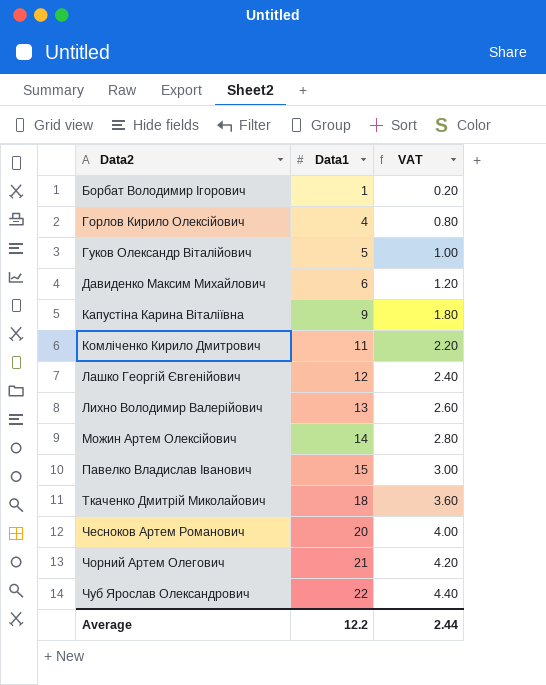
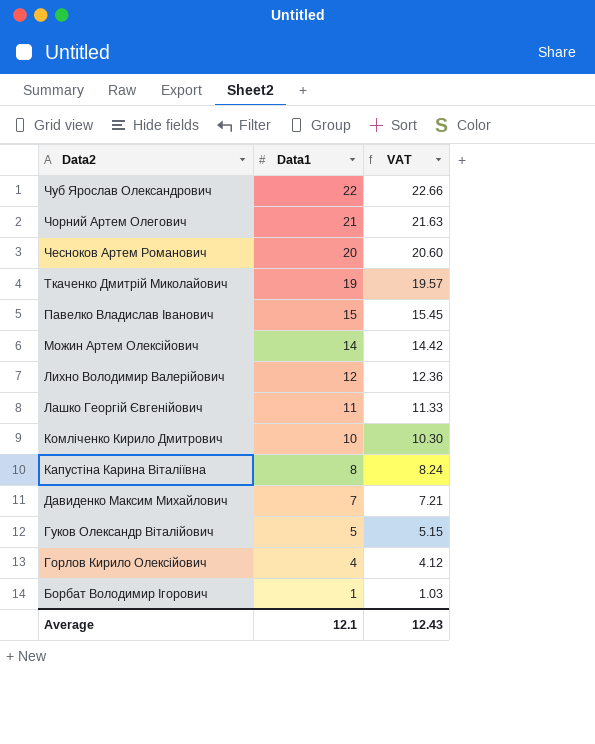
row order: Data2 ascending -> Data2 descending
column VAT | formula: [Data1] * 0.2 -> [Data1] * 1.03
Ткаченко Дмитрій Миколайович | Data1: 18 -> 19
Лихно Володимир Валерійович | Data1: 13 -> 12
Лашко Георгій Євгенійович | Data1: 12 -> 11
Комліченко Кирило Дмитрович | Data1: 11 -> 10
Капустіна Карина Віталіївна | Data1: 9 -> 8
Давиденко Максим Михайлович | Data1: 6 -> 7
Average | Data1: 12.2 -> 12.1
Average | VAT: 2.44 -> 12.43

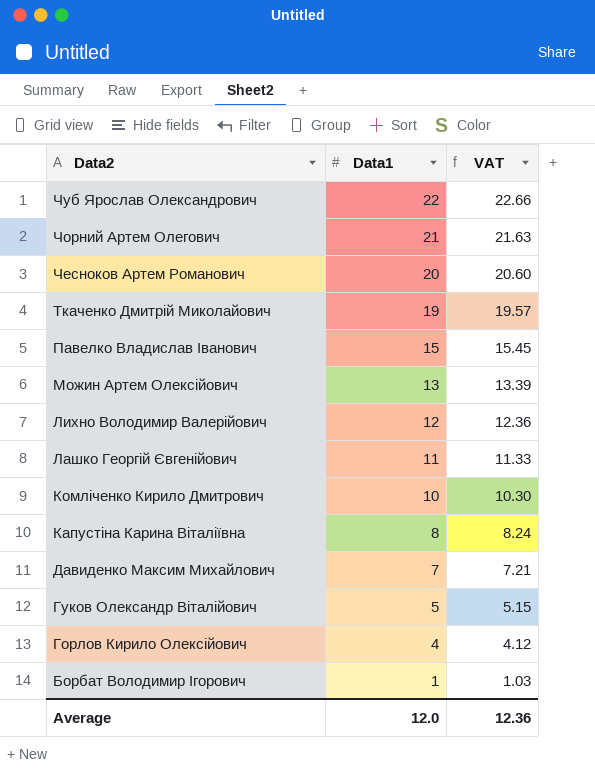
Можин Артем Олексійович | Data1: 14 -> 13
Можин Артем Олексійович | VAT: 14.42 -> 13.39
Average | Data1: 12.1 -> 12.0
Average | VAT: 12.43 -> 12.36

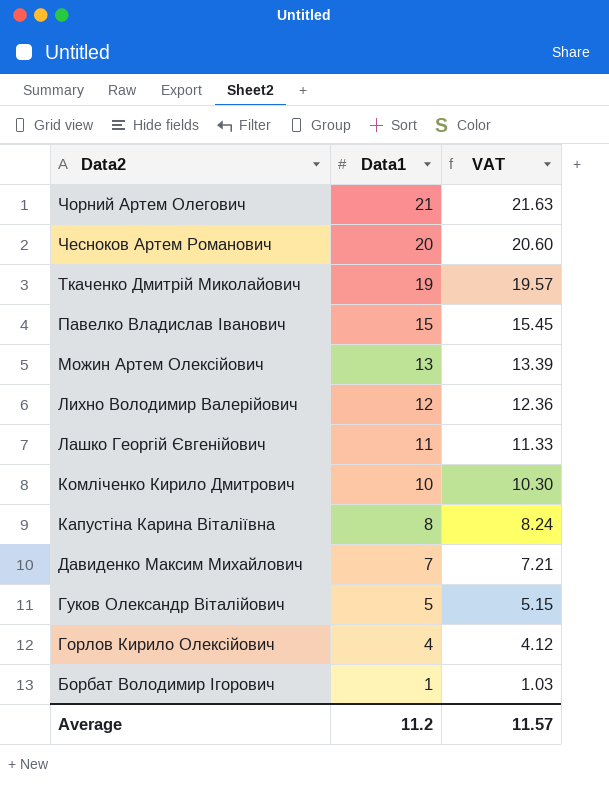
row Чуб Ярослав Олександрович: 22 | 22.66 -> none
Average | Data1: 12.0 -> 11.2
Average | VAT: 12.36 -> 11.57

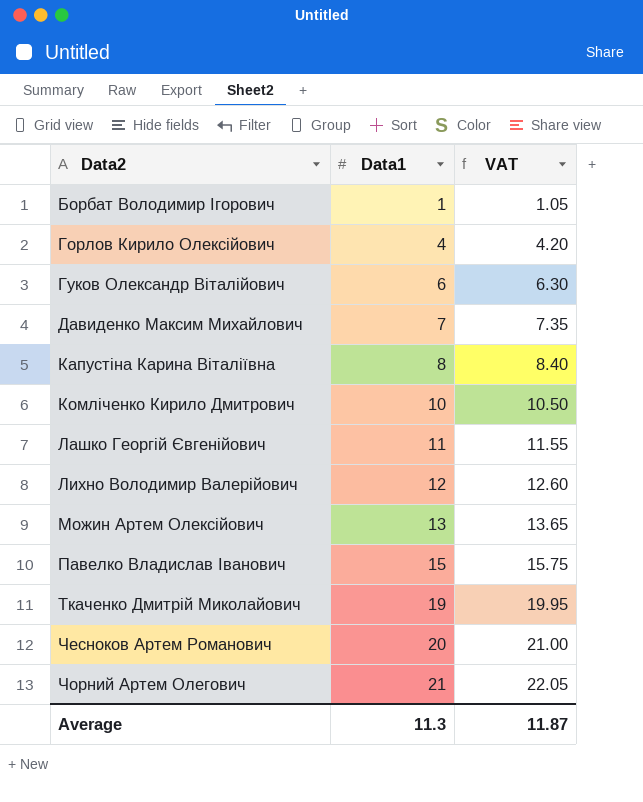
row order: Data2 descending -> Data2 ascending
column VAT | formula: [Data1] * 1.03 -> [Data1] * 1.05
Гуков Олександр Віталійович | Data1: 5 -> 6
Average | Data1: 11.2 -> 11.3
Average | VAT: 11.57 -> 11.87

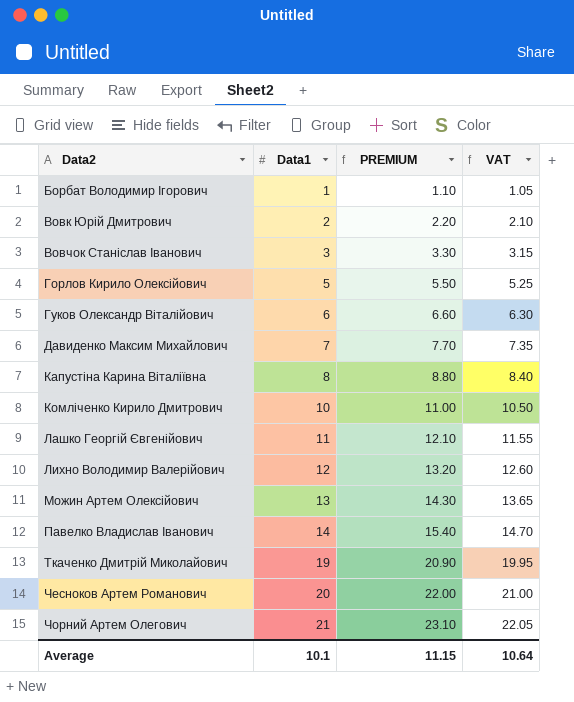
column PREMIUM | formula: none -> [Data1] * 1.1
row Вовк Юрій Дмитрович: none -> 2 | 2.20 | 2.10
row Вовчок Станіслав Іванович: none -> 3 | 3.30 | 3.15
Горлов Кирило Олексійович | Data1: 4 -> 5
Горлов Кирило Олексійович | VAT: 4.20 -> 5.25
Павелко Владислав Іванович | Data1: 15 -> 14
Павелко Владислав Іванович | VAT: 15.75 -> 14.70
Average | Data1: 11.3 -> 10.1
Average | VAT: 11.87 -> 10.64

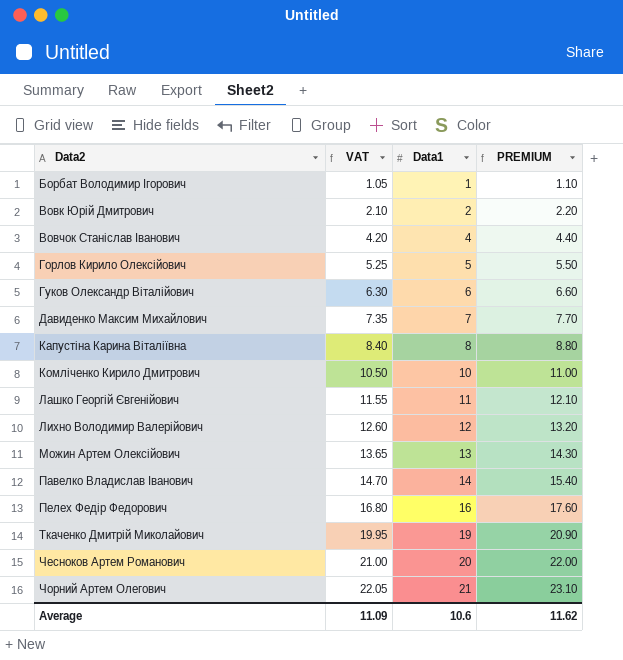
column VAT | position: 4 -> 2
Вовчок Станіслав Іванович | VAT: 3.15 -> 4.20
Вовчок Станіслав Іванович | Data1: 3 -> 4
Вовчок Станіслав Іванович | PREMIUM: 3.30 -> 4.40
row Пелех Федір Федорович: none -> 16.80 | 16 | 17.60
Average | VAT: 10.64 -> 11.09
Average | Data1: 10.1 -> 10.6
Average | PREMIUM: 11.15 -> 11.62

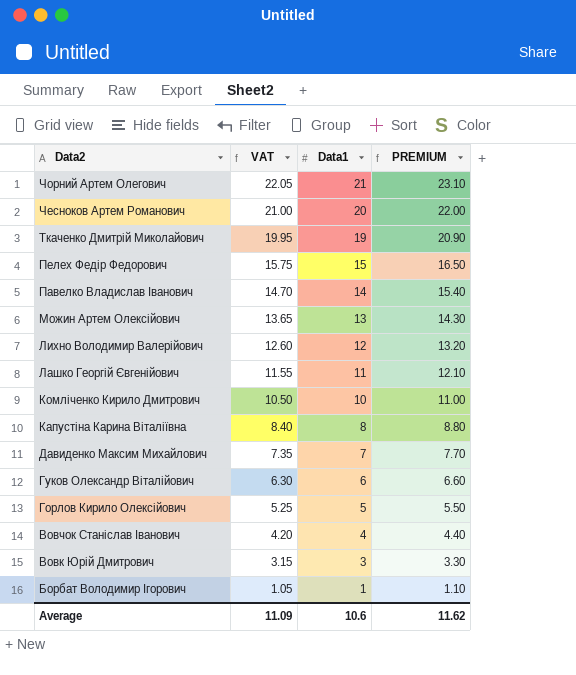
row order: Data2 ascending -> Data2 descending
Пелех Федір Федорович | VAT: 16.80 -> 15.75
Пелех Федір Федорович | Data1: 16 -> 15
Пелех Федір Федорович | PREMIUM: 17.60 -> 16.50
Вовк Юрій Дмитрович | VAT: 2.10 -> 3.15
Вовк Юрій Дмитрович | Data1: 2 -> 3
Вовк Юрій Дмитрович | PREMIUM: 2.20 -> 3.30

